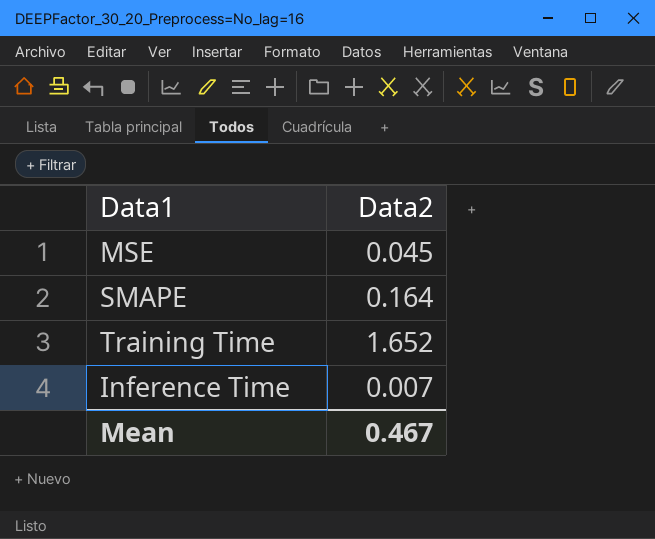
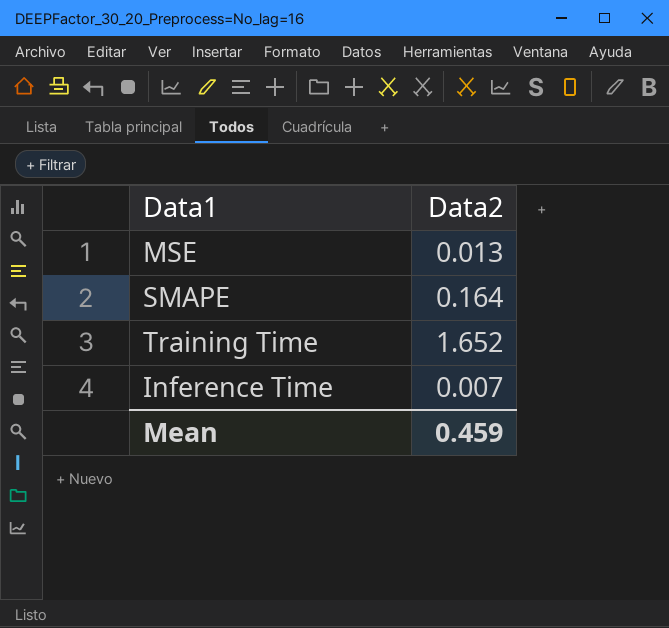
MSE | Data2: 0.045 -> 0.013
Mean | Data2: 0.467 -> 0.459

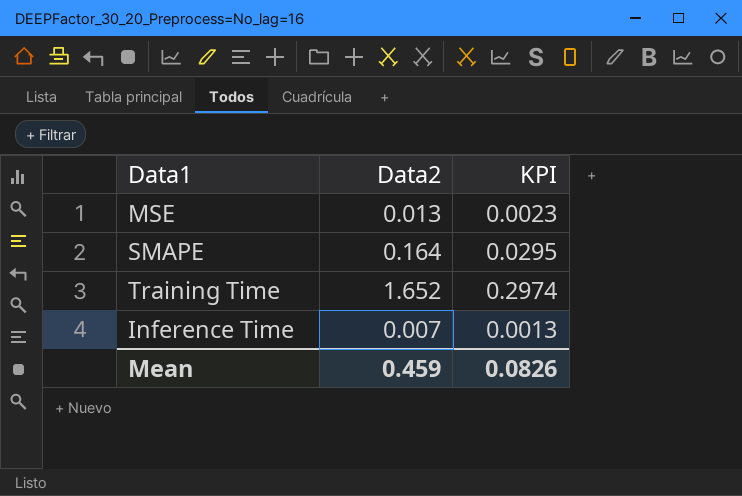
column KPI | formula: none -> [Data2] * 0.18

